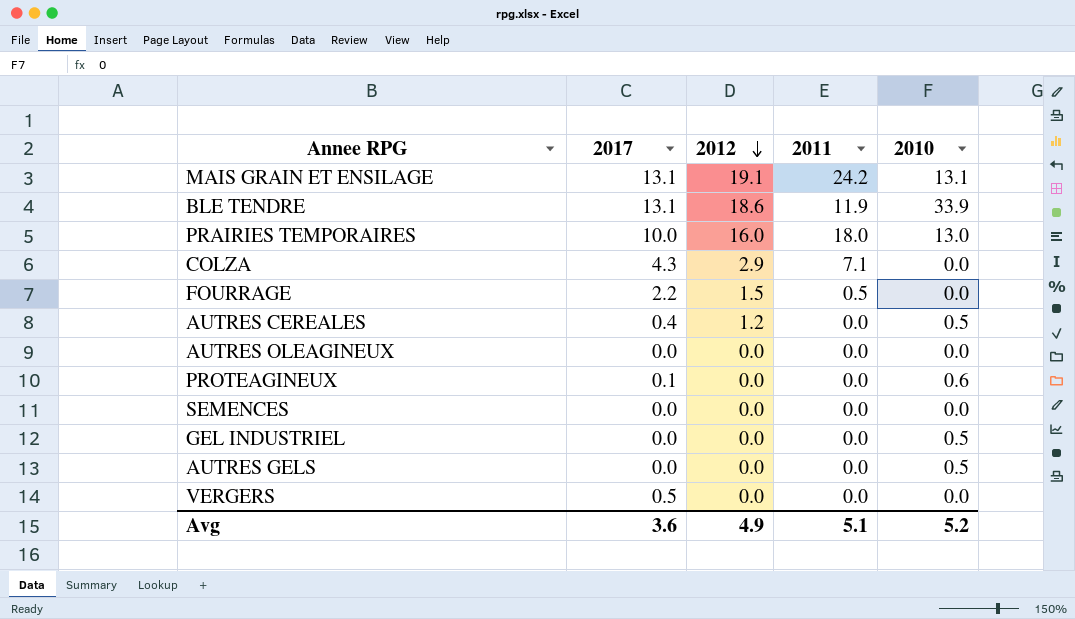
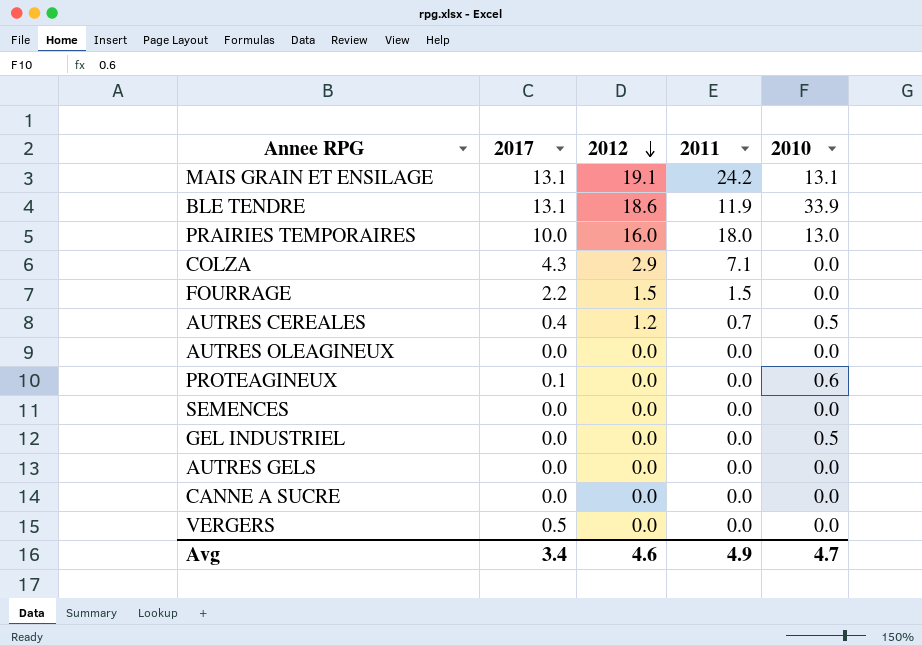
FOURRAGE | 2011: 0.5 -> 1.5
AUTRES CEREALES | 2011: 0.0 -> 0.7
AUTRES GELS | 2010: 0.5 -> 0.0
row CANNE A SUCRE: none -> 0.0 | 0.0 | 0.0 | 0.0
Avg | 2017: 3.6 -> 3.4
Avg | 2012: 4.9 -> 4.6
Avg | 2011: 5.1 -> 4.9
Avg | 2010: 5.2 -> 4.7

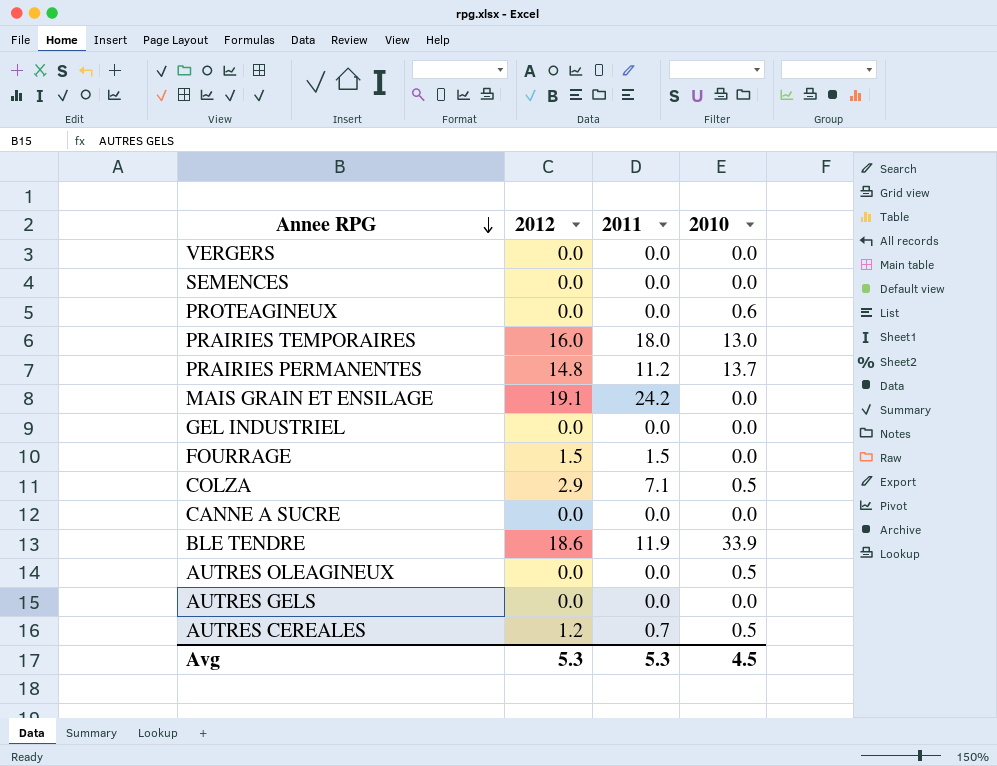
row order: 2012 descending -> Annee RPG descending
column 2017 | position: 2 -> none
row PRAIRIES PERMANENTES: none -> 14.8 | 11.2 | 13.7
MAIS GRAIN ET ENSILAGE | 2010: 13.1 -> 0.0
GEL INDUSTRIEL | 2010: 0.5 -> 0.0
COLZA | 2010: 0.0 -> 0.5
AUTRES OLEAGINEUX | 2010: 0.0 -> 0.5
Avg | 2012: 4.6 -> 5.3
Avg | 2011: 4.9 -> 5.3
Avg | 2010: 4.7 -> 4.5

